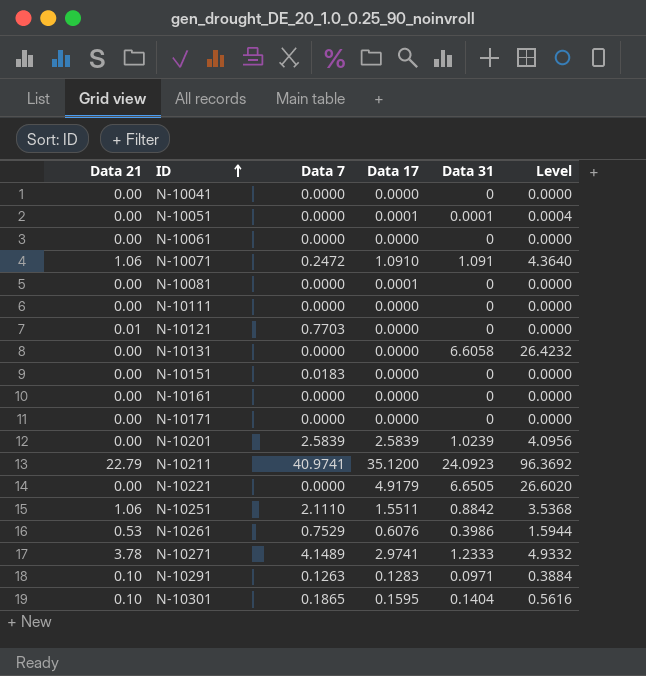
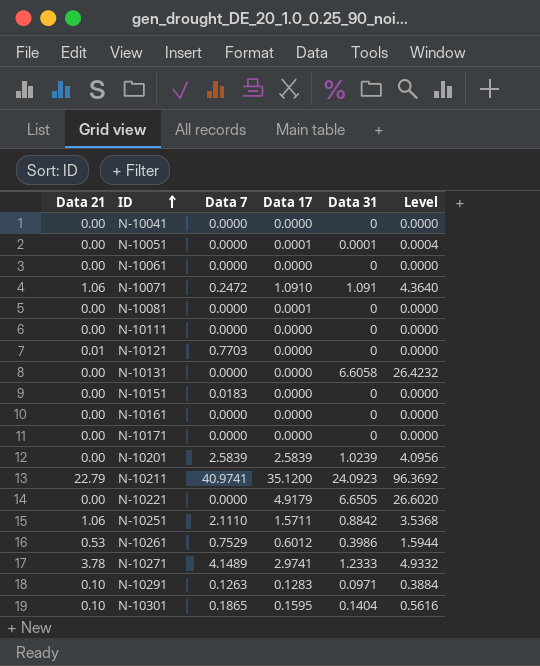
N-10251 | Data 17: 1.5511 -> 1.5711
N-10261 | Data 17: 0.6076 -> 0.6012

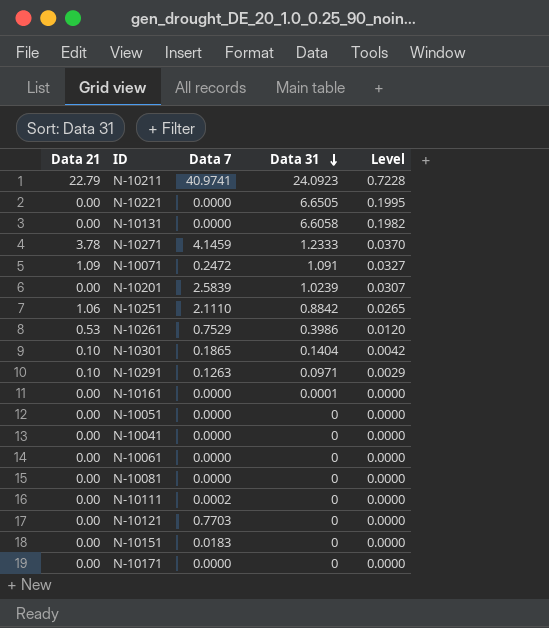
row order: ID ascending -> Data 31 descending
column Data 17 | position: 4 -> none
column Level | formula: [Data 31] * 4 -> [Data 31] * 0.03
N-10271 | Data 7: 4.1489 -> 4.1459
N-10071 | Data 21: 1.06 -> 1.09
N-10161 | Data 31: 0 -> 0.0001
N-10051 | Data 31: 0.0001 -> 0
N-10111 | Data 7: 0.0000 -> 0.0002
N-10121 | Data 21: 0.01 -> 0.00

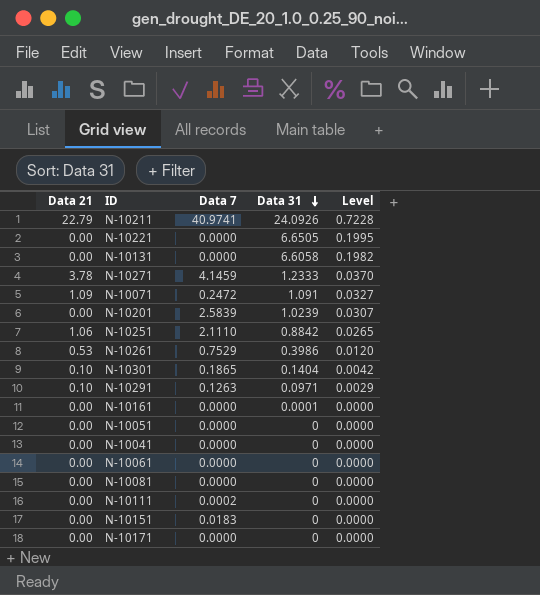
row N-10121: 0.00 | 0.7703 | 0 | 0.0000 -> none
N-10211 | Data 31: 24.0923 -> 24.0926

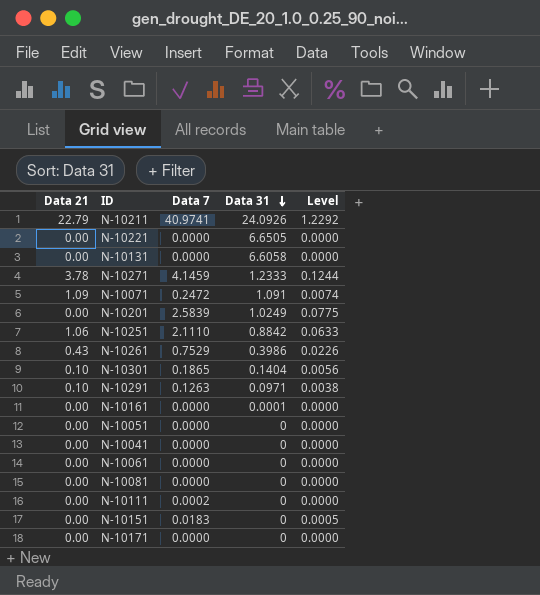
column Level | formula: [Data 31] * 0.03 -> [Data 7] * 0.03
N-10201 | Data 31: 1.0239 -> 1.0249
N-10261 | Data 21: 0.53 -> 0.43

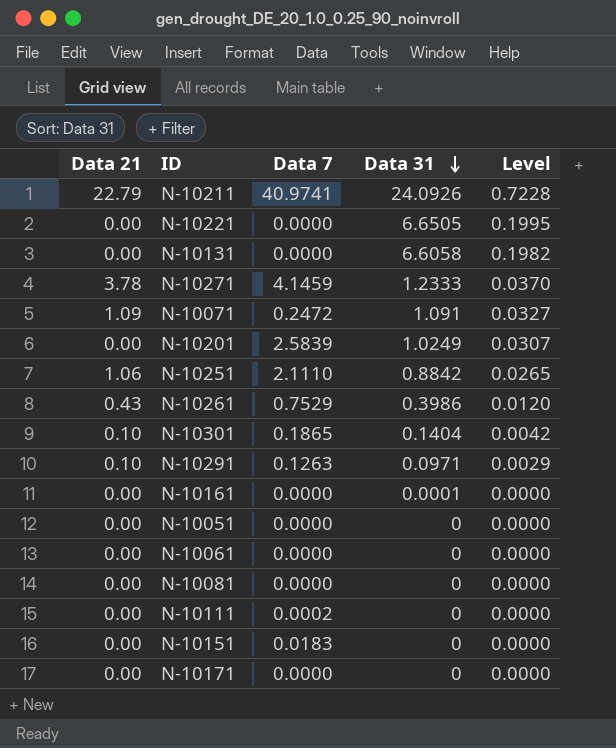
column Level | formula: [Data 7] * 0.03 -> [Data 31] * 0.03
row N-10041: 0.00 | 0.0000 | 0 | 0.0000 -> none

